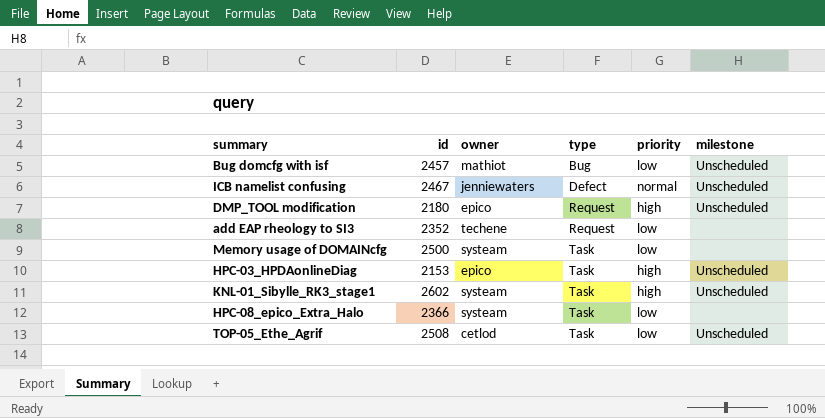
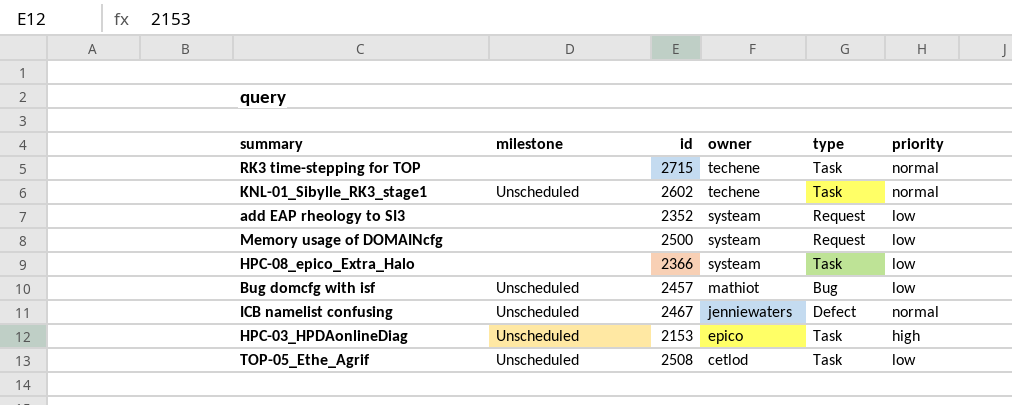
row order: type ascending -> owner descending
column milestone | position: 6 -> 2
row DMP_TOOL modification: 2180 | epico | Request | high | Unscheduled -> none
row RK3 time-stepping for TOP: none -> none | 2715 | techene | Task | normal
KNL-01_Sibylle_RK3_stage1 | owner: systeam -> techene
KNL-01_Sibylle_RK3_stage1 | priority: high -> normal
add EAP rheology to SI3 | owner: techene -> systeam
Memory usage of DOMAINcfg | type: Task -> Request

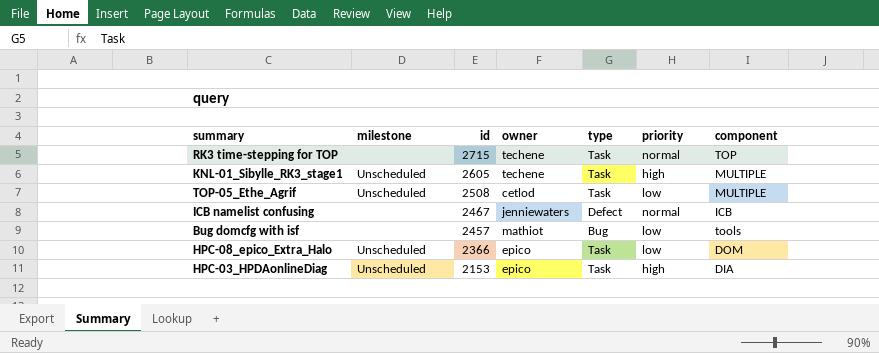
row order: owner descending -> id descending
column component | position: none -> 7
row add EAP rheology to SI3: none | 2352 | systeam | Request | low -> none
row Memory usage of DOMAINcfg: none | 2500 | systeam | Request | low -> none
KNL-01_Sibylle_RK3_stage1 | id: 2602 -> 2605
KNL-01_Sibylle_RK3_stage1 | priority: normal -> high
ICB namelist confusing | milestone: Unscheduled -> none
Bug domcfg with isf | milestone: Unscheduled -> none
HPC-08_epico_Extra_Halo | milestone: none -> Unscheduled
HPC-08_epico_Extra_Halo | owner: systeam -> epico

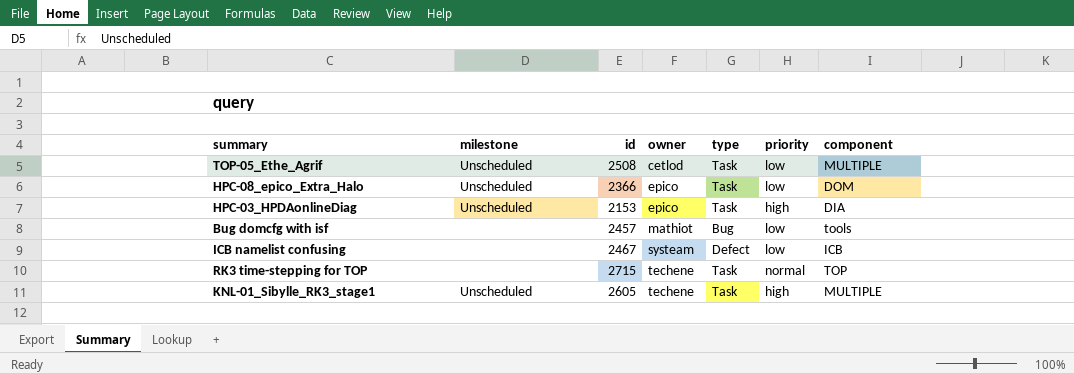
row order: id descending -> owner ascending
ICB namelist confusing | owner: jenniewaters -> systeam
ICB namelist confusing | priority: normal -> low

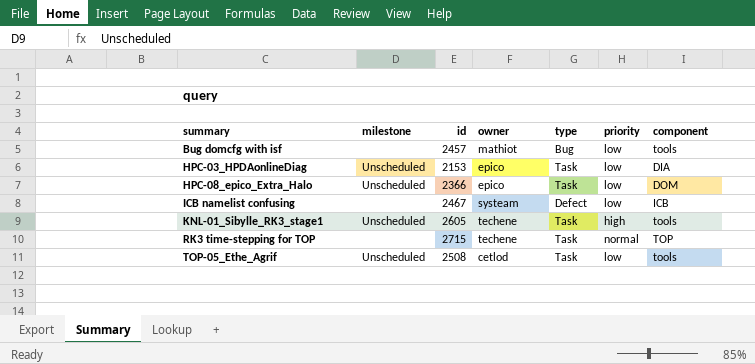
row order: owner ascending -> summary ascending
HPC-03_HPDAonlineDiag | priority: high -> low
KNL-01_Sibylle_RK3_stage1 | component: MULTIPLE -> tools
TOP-05_Ethe_Agrif | component: MULTIPLE -> tools

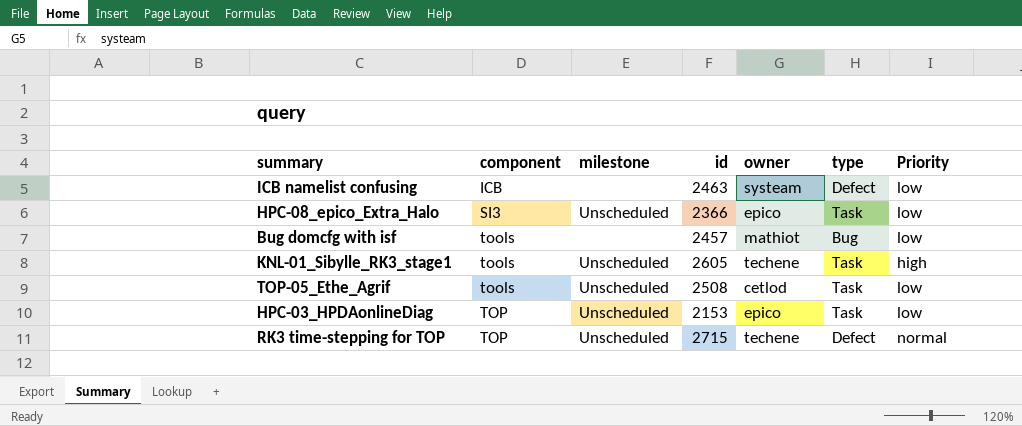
row order: summary ascending -> component ascending
column component | position: 7 -> 2
column name: priority -> Priority
ICB namelist confusing | id: 2467 -> 2463
HPC-08_epico_Extra_Halo | component: DOM -> SI3
HPC-03_HPDAonlineDiag | component: DIA -> TOP
RK3 time-stepping for TOP | milestone: none -> Unscheduled
RK3 time-stepping for TOP | type: Task -> Defect

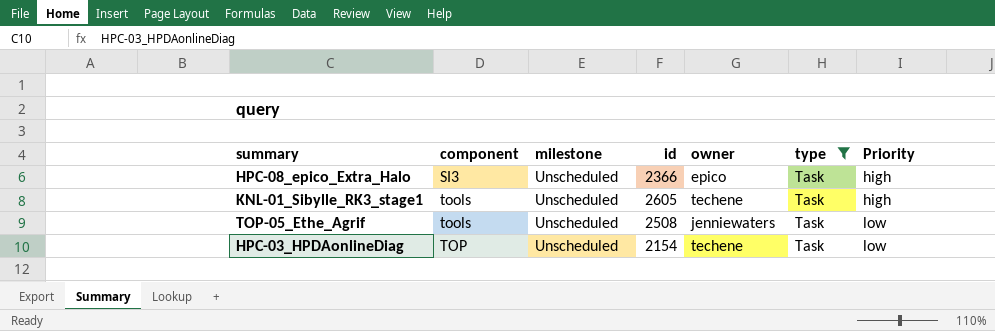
filter: none -> type = Task
HPC-08_epico_Extra_Halo | Priority: low -> high
TOP-05_Ethe_Agrif | owner: cetlod -> jenniewaters
HPC-03_HPDAonlineDiag | id: 2153 -> 2154
HPC-03_HPDAonlineDiag | owner: epico -> techene

